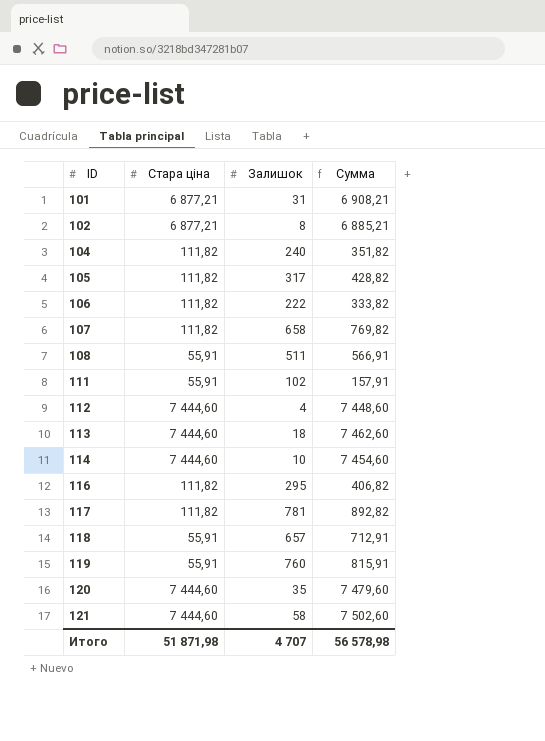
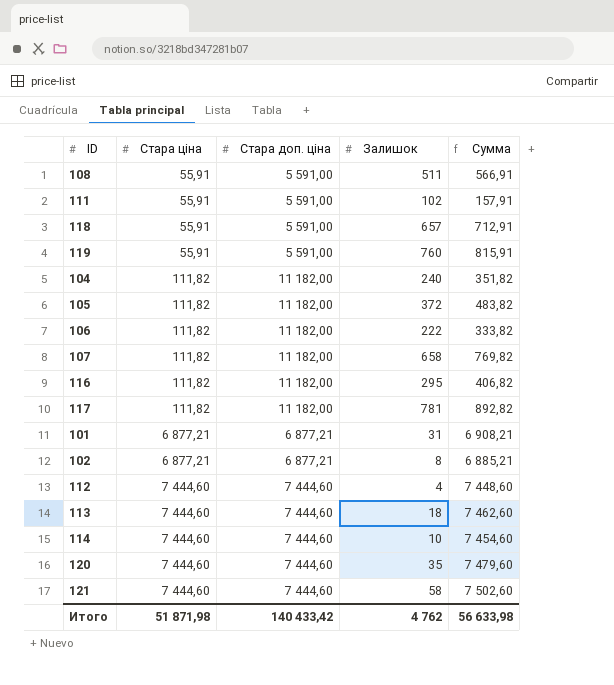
row order: ID ascending -> Стара ціна ascending
column Стара доп. ціна | position: none -> 3
105 | Залишок: 317 -> 372
105 | Сумма: 428,82 -> 483,82
Итого | Залишок: 4 707 -> 4 762
Итого | Сумма: 56 578,98 -> 56 633,98

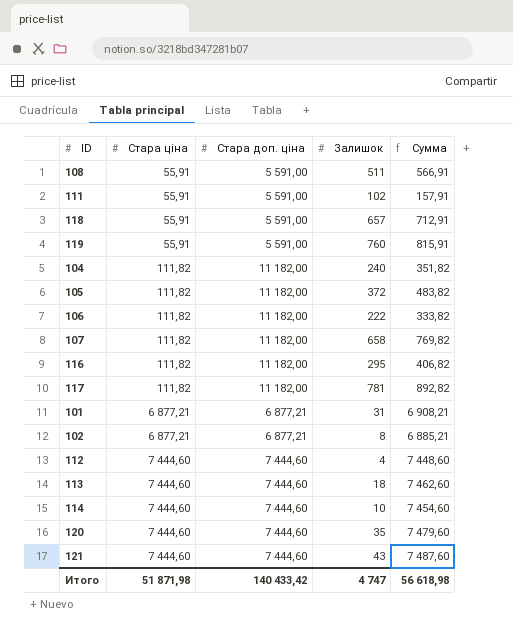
121 | Залишок: 58 -> 43
121 | Сумма: 7 502,60 -> 7 487,60
Итого | Залишок: 4 762 -> 4 747
Итого | Сумма: 56 633,98 -> 56 618,98

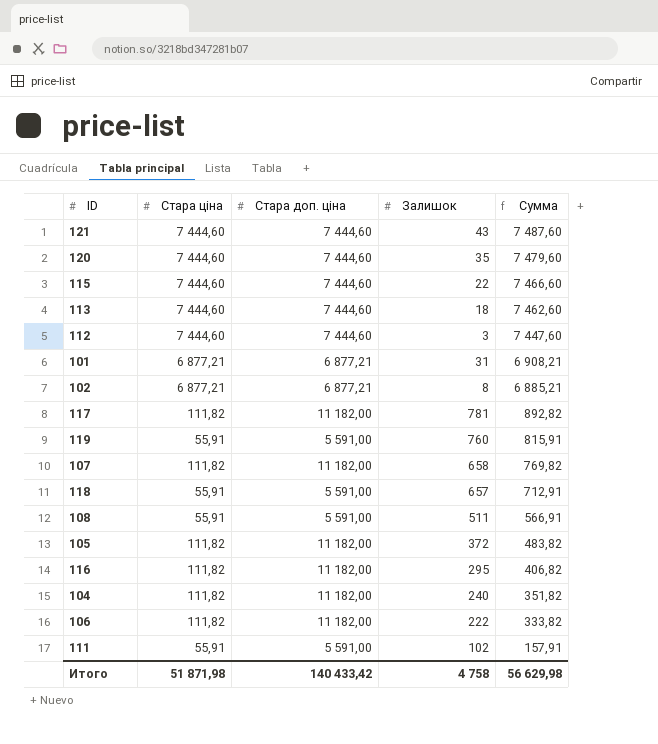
row order: Стара ціна ascending -> Сумма descending
row 114: 7 444,60 | 7 444,60 | 10 | 7 454,60 -> none
row 115: none -> 7 444,60 | 7 444,60 | 22 | 7 466,60
112 | Залишок: 4 -> 3
112 | Сумма: 7 448,60 -> 7 447,60
Итого | Залишок: 4 747 -> 4 758
Итого | Сумма: 56 618,98 -> 56 629,98

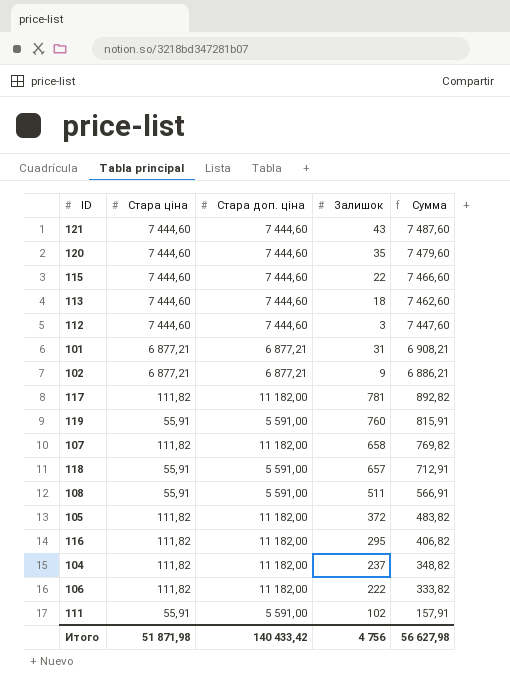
102 | Залишок: 8 -> 9
102 | Сумма: 6 885,21 -> 6 886,21
104 | Залишок: 240 -> 237
104 | Сумма: 351,82 -> 348,82
Итого | Залишок: 4 758 -> 4 756
Итого | Сумма: 56 629,98 -> 56 627,98

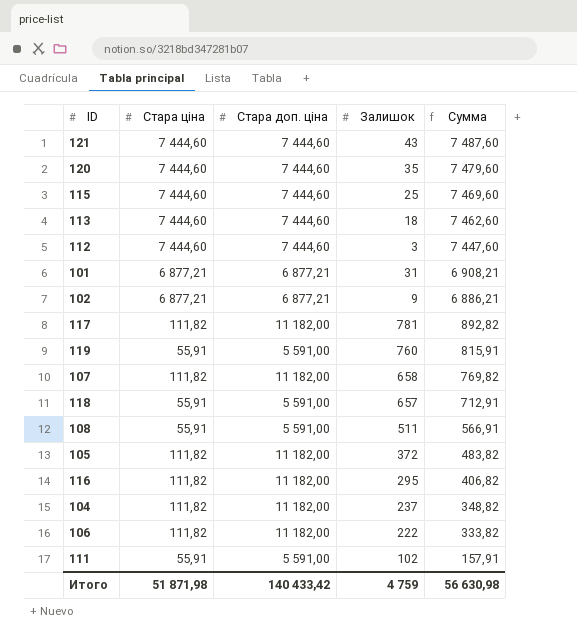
115 | Залишок: 22 -> 25
115 | Сумма: 7 466,60 -> 7 469,60
Итого | Залишок: 4 756 -> 4 759
Итого | Сумма: 56 627,98 -> 56 630,98

